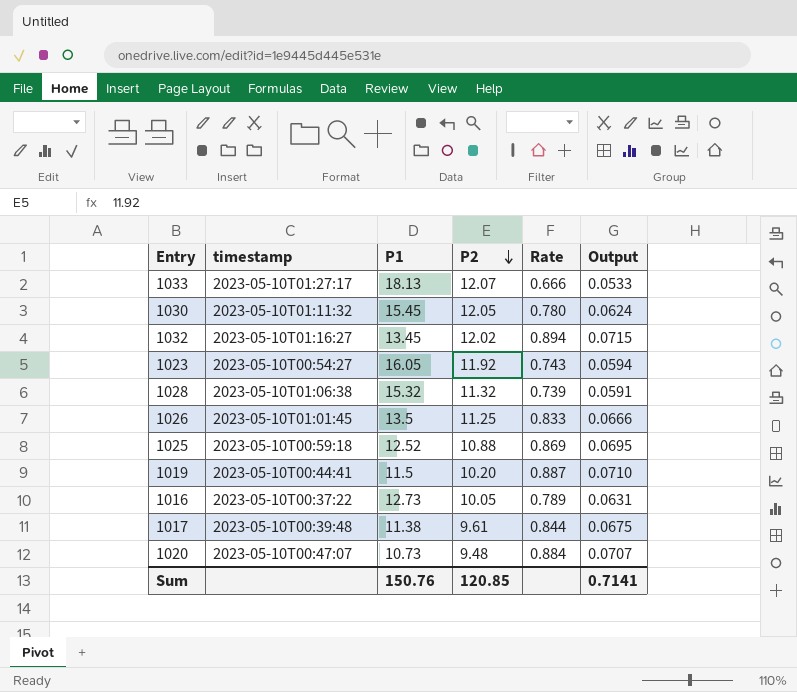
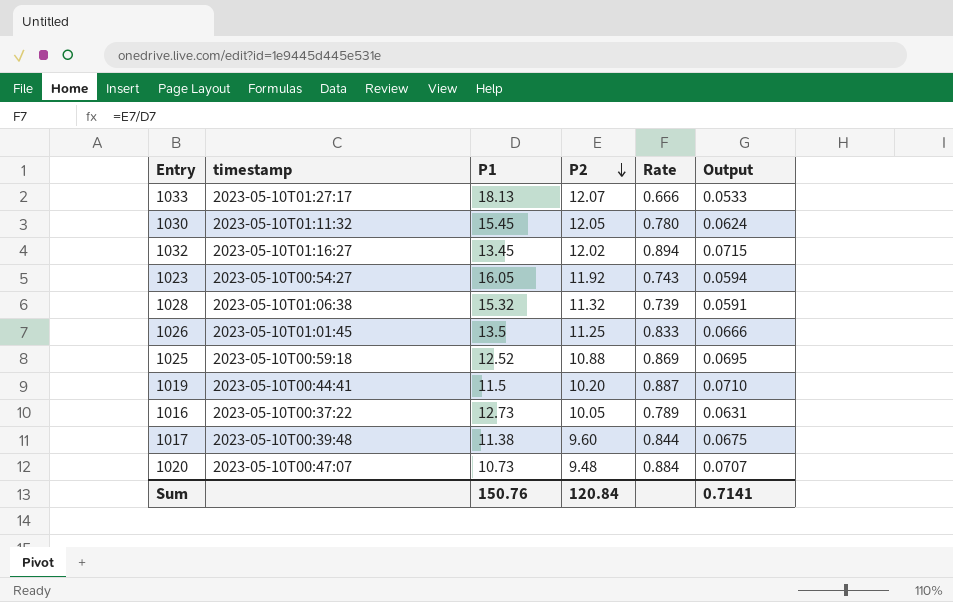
1017 | P2: 9.61 -> 9.60
Sum | P2: 120.85 -> 120.84

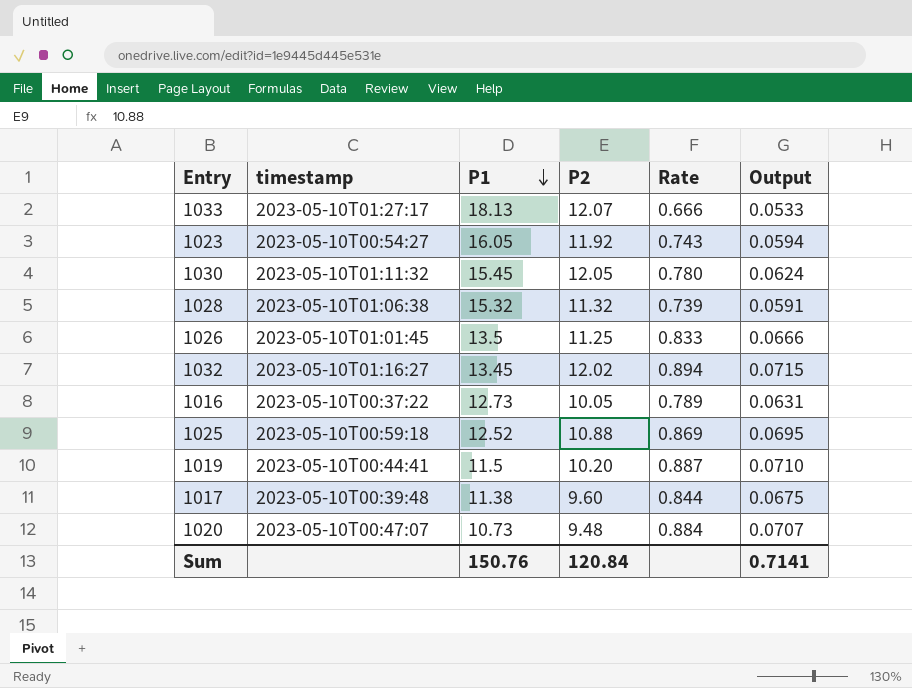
row order: P2 descending -> P1 descending

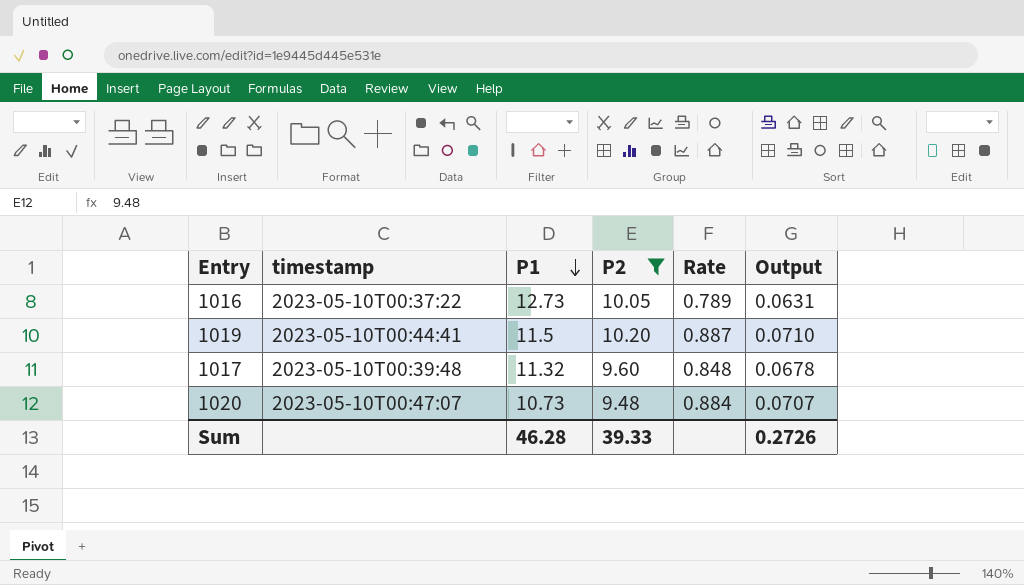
filter: none -> P2 <= 10.20
1017 | P1: 11.38 -> 11.32
1017 | Rate: 0.844 -> 0.848
1017 | Output: 0.0675 -> 0.0678
Sum | P1: 150.76 -> 46.28
Sum | P2: 120.84 -> 39.33
Sum | Output: 0.7141 -> 0.2726

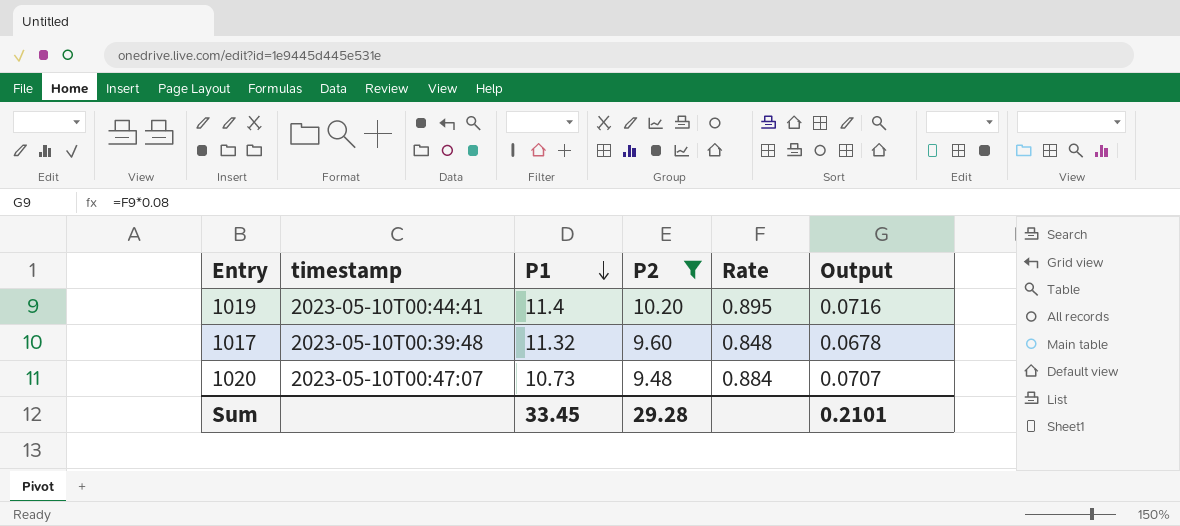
row 1016: 2023-05-10T00:37:22 | 12.73 | 10.05 | 0.789 | 0.0631 -> none
1019 | P1: 11.5 -> 11.4
1019 | Rate: 0.887 -> 0.895
1019 | Output: 0.0710 -> 0.0716
Sum | P1: 46.28 -> 33.45
Sum | P2: 39.33 -> 29.28
Sum | Output: 0.2726 -> 0.2101

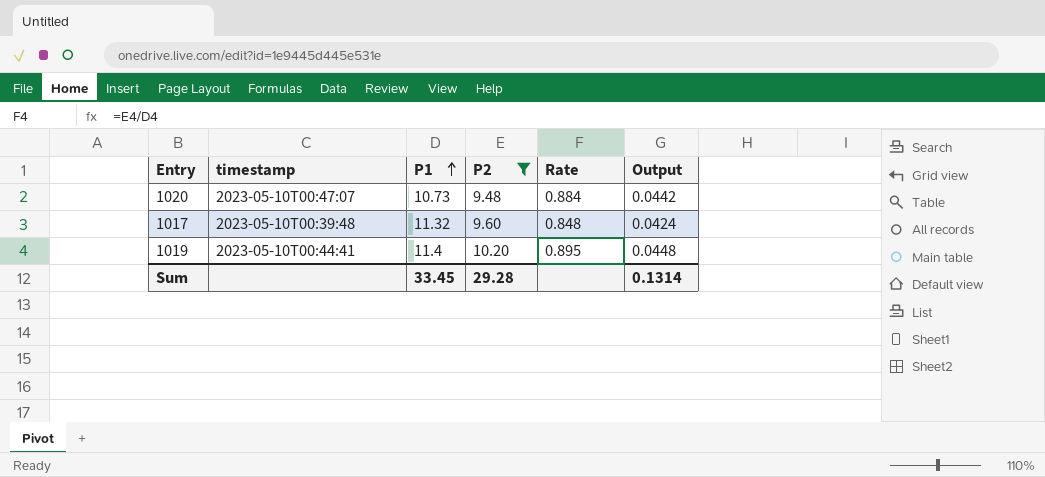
row order: P1 descending -> P1 ascending
column Output | formula: [Rate] * 0.08 -> [Rate] * 0.05
Sum | Output: 0.2101 -> 0.1314

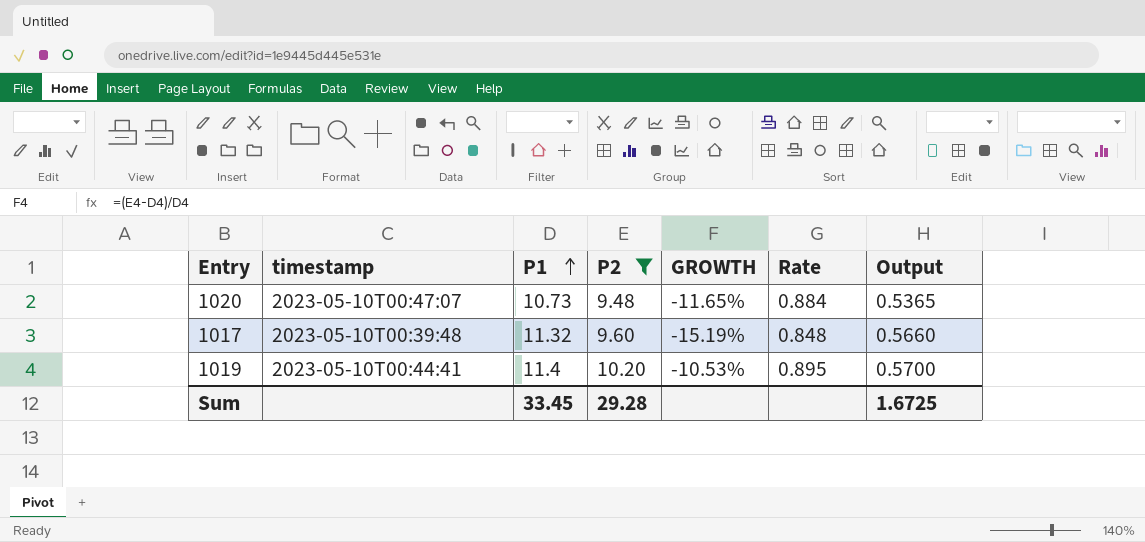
column GROWTH | formula: none -> ([P2] - [P1]) / [P1]
column Output | formula: [Rate] * 0.05 -> [P1] * 0.05
Sum | Output: 0.1314 -> 1.6725

